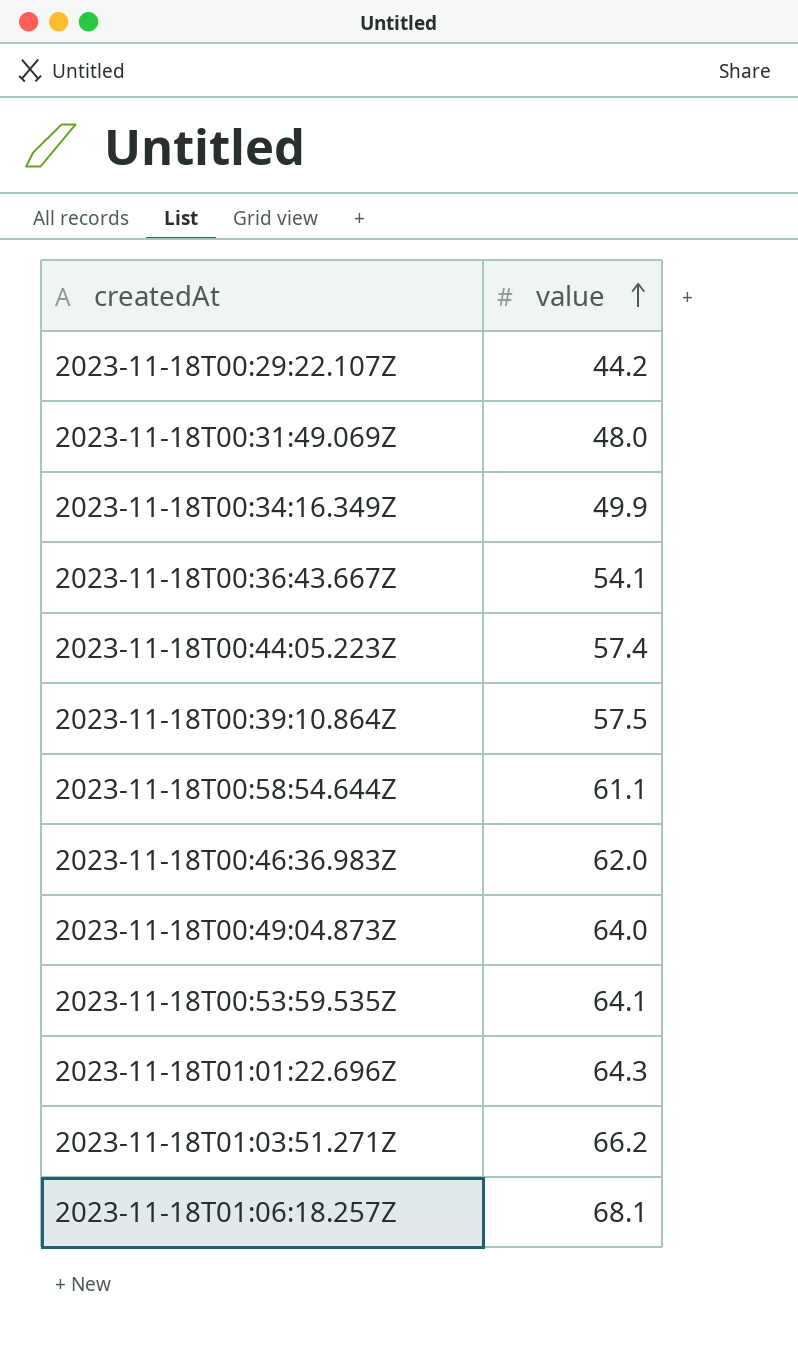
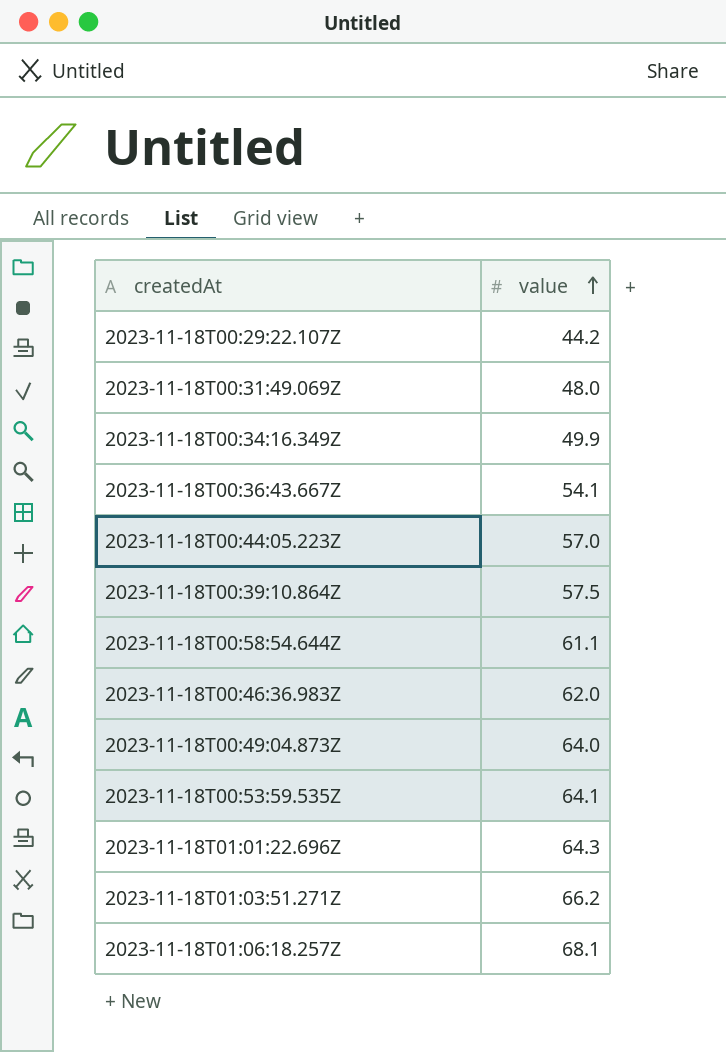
2023-11-18T00:44:05.223Z | value: 57.4 -> 57.0

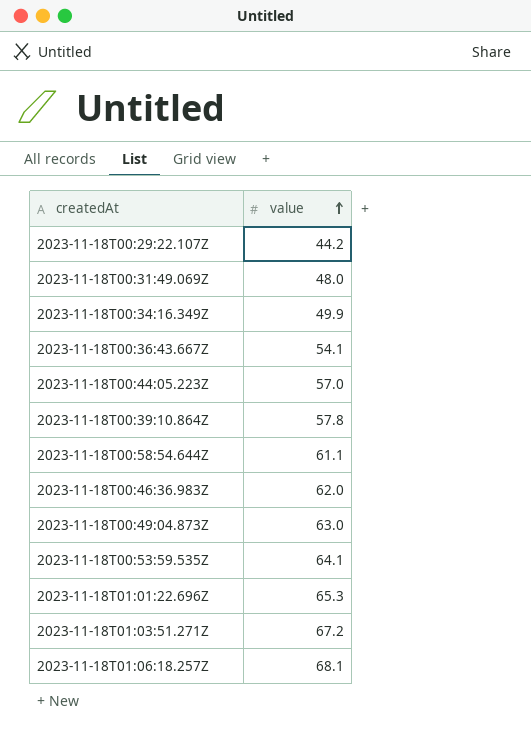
2023-11-18T00:39:10.864Z | value: 57.5 -> 57.8
2023-11-18T00:49:04.873Z | value: 64.0 -> 63.0
2023-11-18T01:01:22.696Z | value: 64.3 -> 65.3
2023-11-18T01:03:51.271Z | value: 66.2 -> 67.2

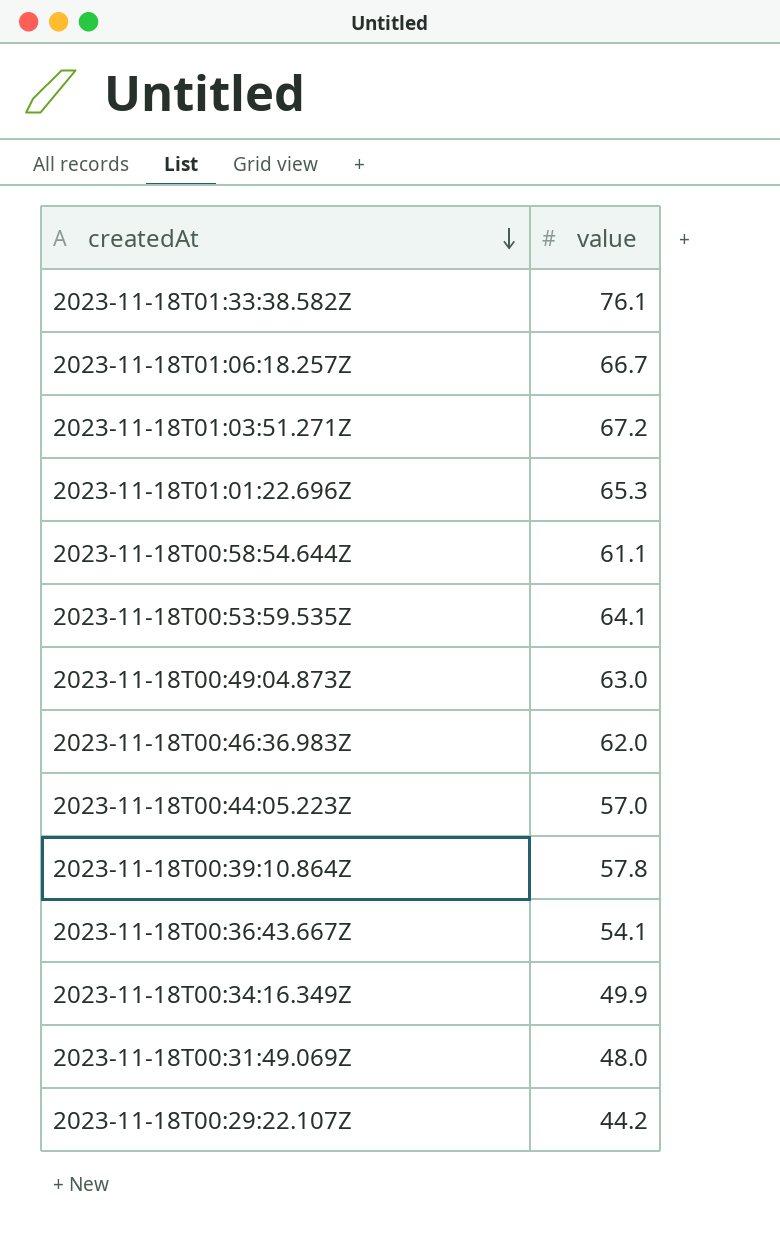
row order: value ascending -> createdAt descending
row 2023-11-18T01:33:38.582Z: none -> 76.1
2023-11-18T01:06:18.257Z | value: 68.1 -> 66.7

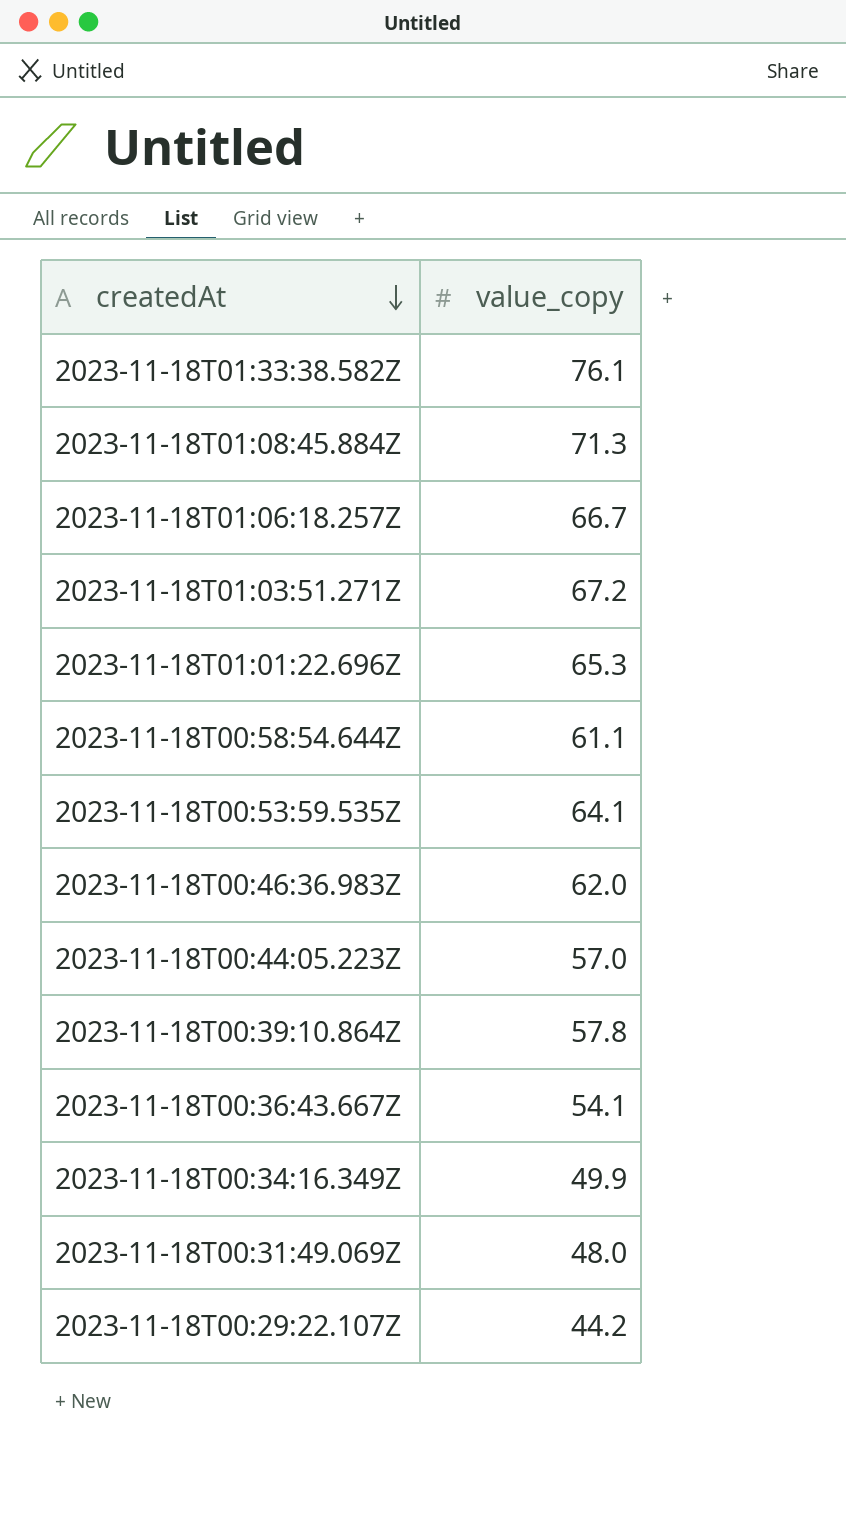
column name: value -> value_copy
row 2023-11-18T00:49:04.873Z: 63.0 -> none
row 2023-11-18T01:08:45.884Z: none -> 71.3

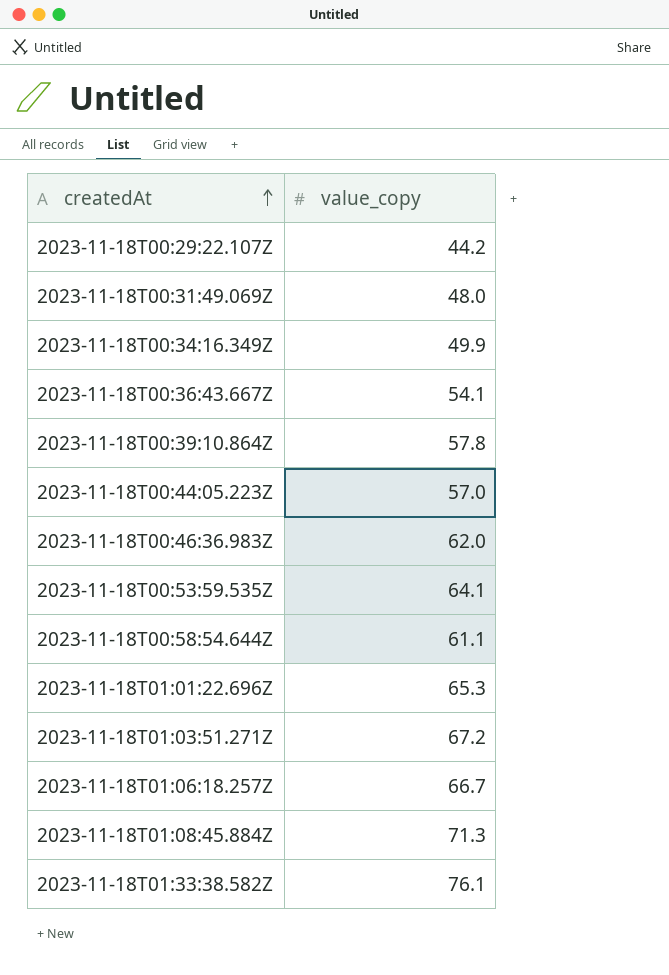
row order: createdAt descending -> createdAt ascending

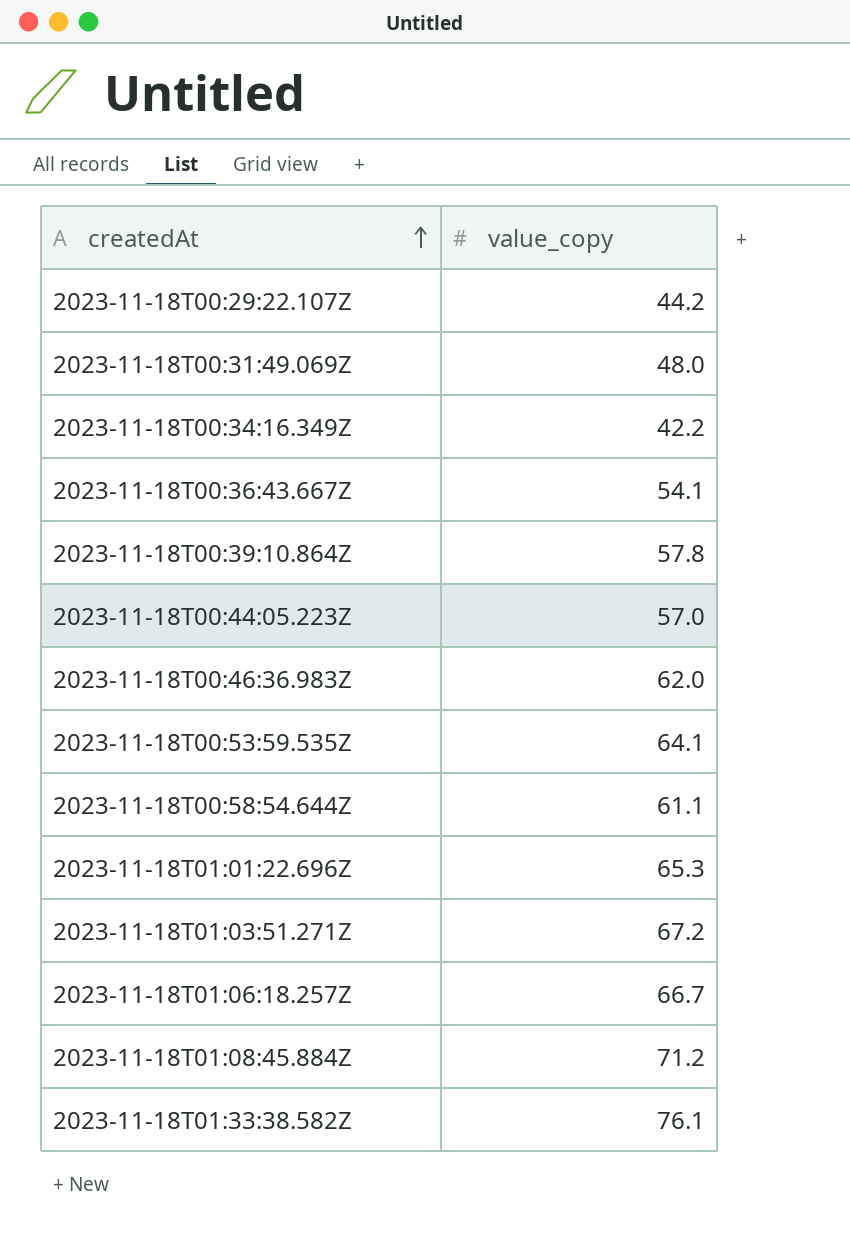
2023-11-18T00:34:16.349Z | value_copy: 49.9 -> 42.2
2023-11-18T01:08:45.884Z | value_copy: 71.3 -> 71.2

